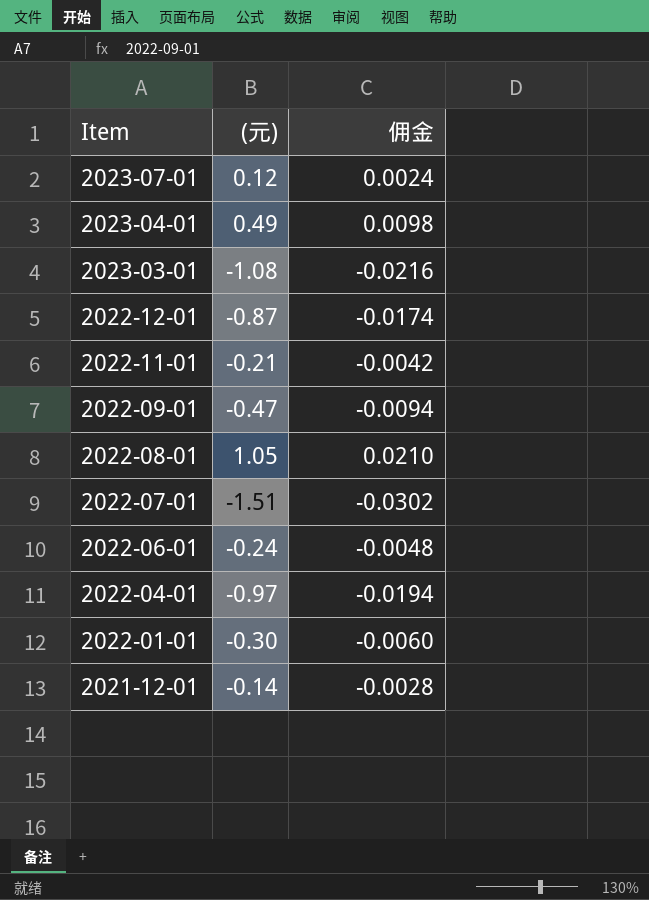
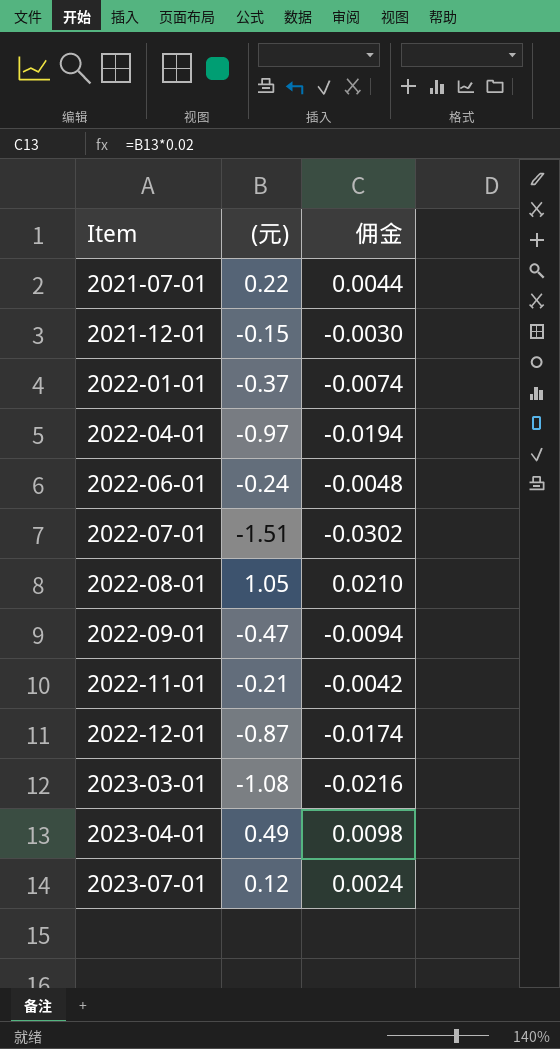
row order: Item descending -> Item ascending
row 2021-07-01: none -> 0.22 | 0.0044
2021-12-01 | (元): -0.14 -> -0.15
2021-12-01 | 佣金: -0.0028 -> -0.0030
2022-01-01 | (元): -0.30 -> -0.37
2022-01-01 | 佣金: -0.0060 -> -0.0074

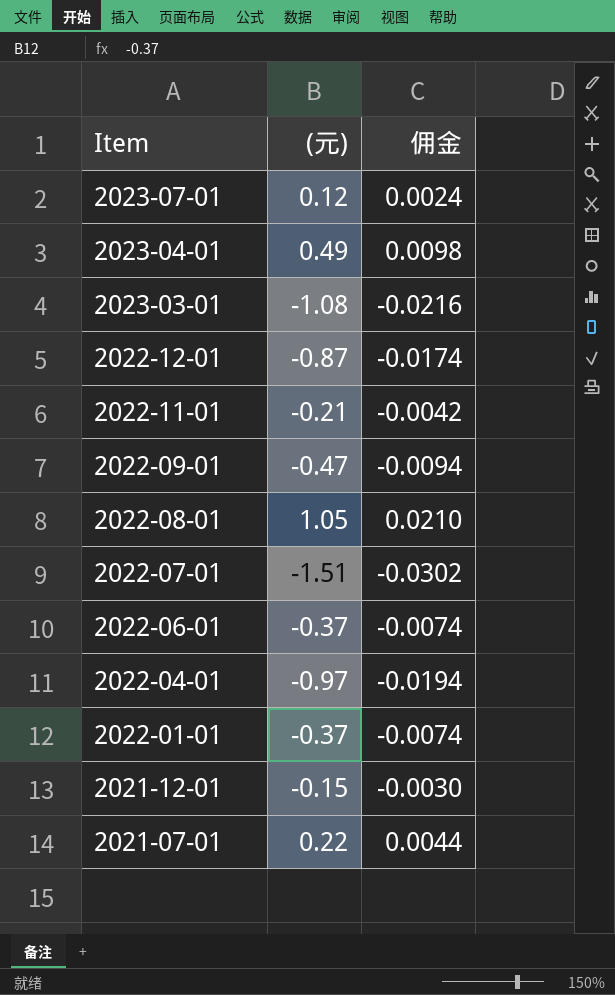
row order: Item ascending -> Item descending
2022-06-01 | (元): -0.24 -> -0.37
2022-06-01 | 佣金: -0.0048 -> -0.0074

